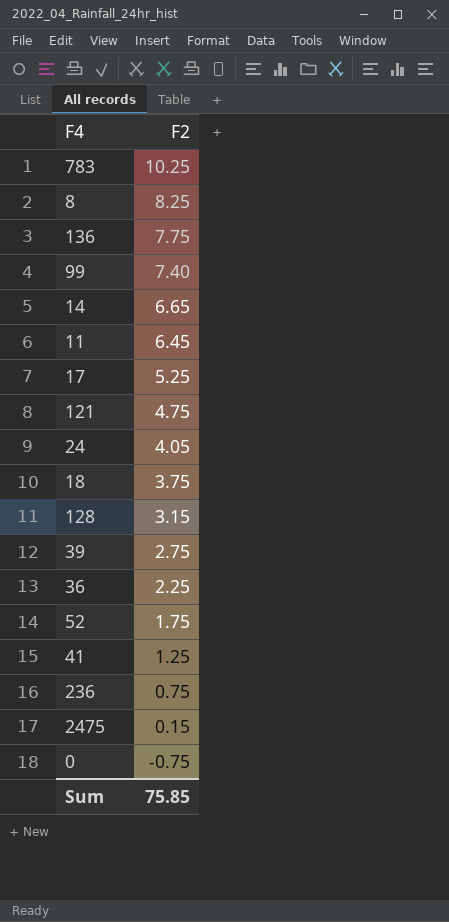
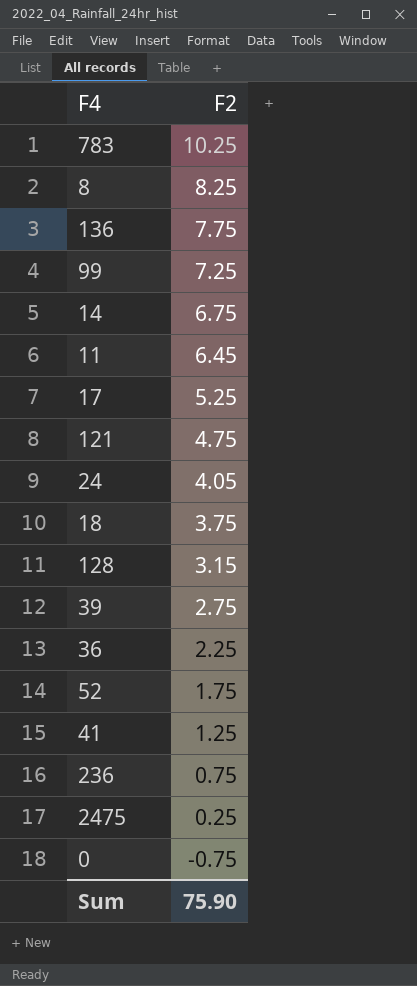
99 | F2: 7.40 -> 7.25
14 | F2: 6.65 -> 6.75
2475 | F2: 0.15 -> 0.25
Sum | F2: 75.85 -> 75.90

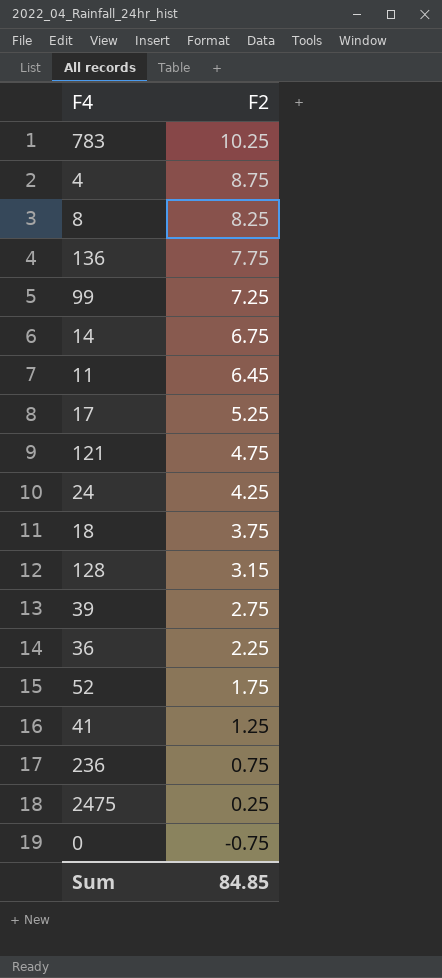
row 4: none -> 8.75
24 | F2: 4.05 -> 4.25
Sum | F2: 75.90 -> 84.85

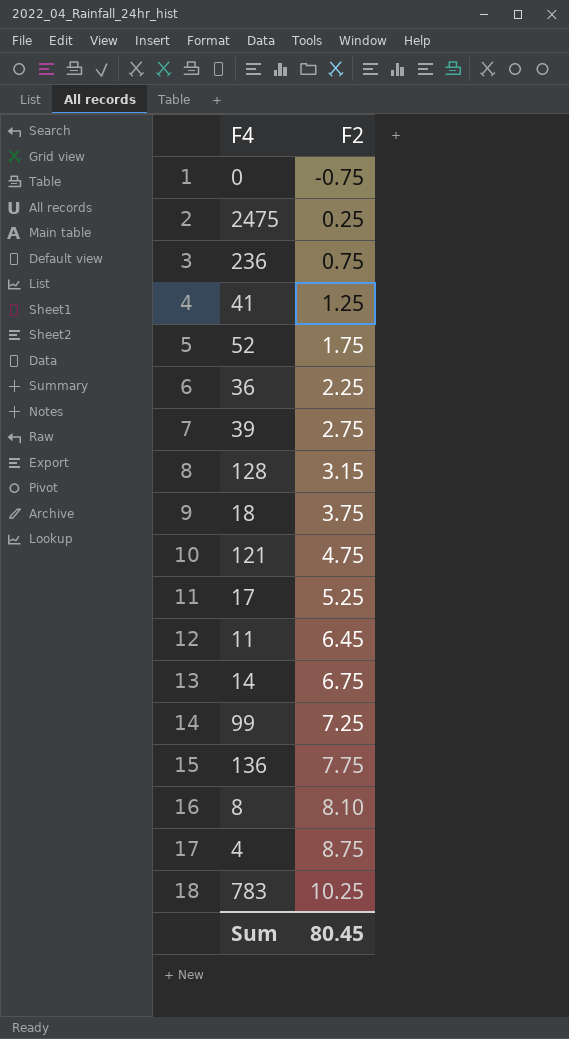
row order: F2 descending -> F2 ascending
row 24: 4.25 -> none
8 | F2: 8.25 -> 8.10
Sum | F2: 84.85 -> 80.45

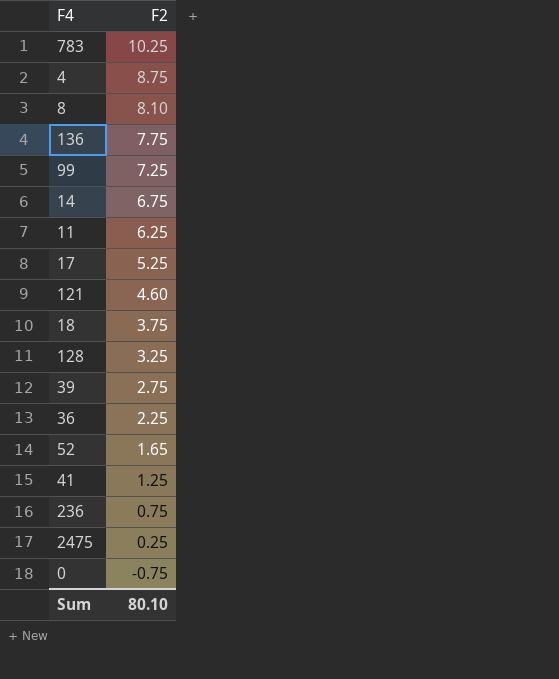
row order: F2 ascending -> F2 descending
11 | F2: 6.45 -> 6.25
121 | F2: 4.75 -> 4.60
128 | F2: 3.15 -> 3.25
52 | F2: 1.75 -> 1.65
Sum | F2: 80.45 -> 80.10

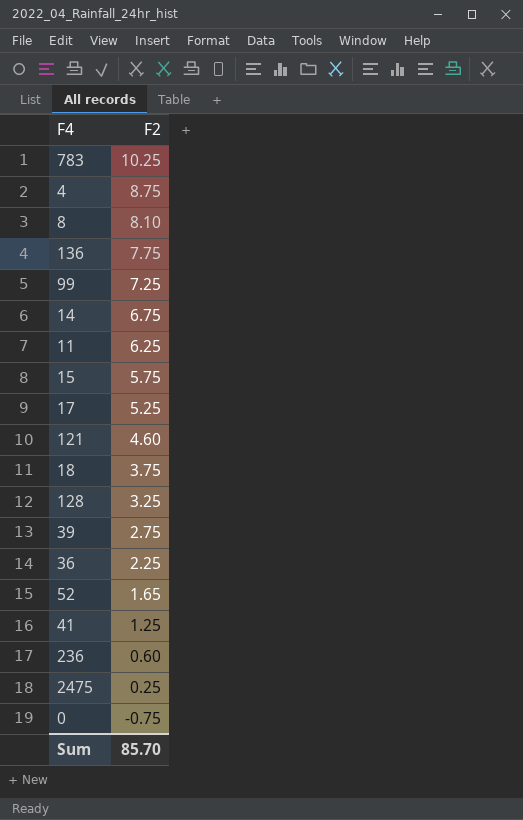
row 15: none -> 5.75
236 | F2: 0.75 -> 0.60
Sum | F2: 80.10 -> 85.70

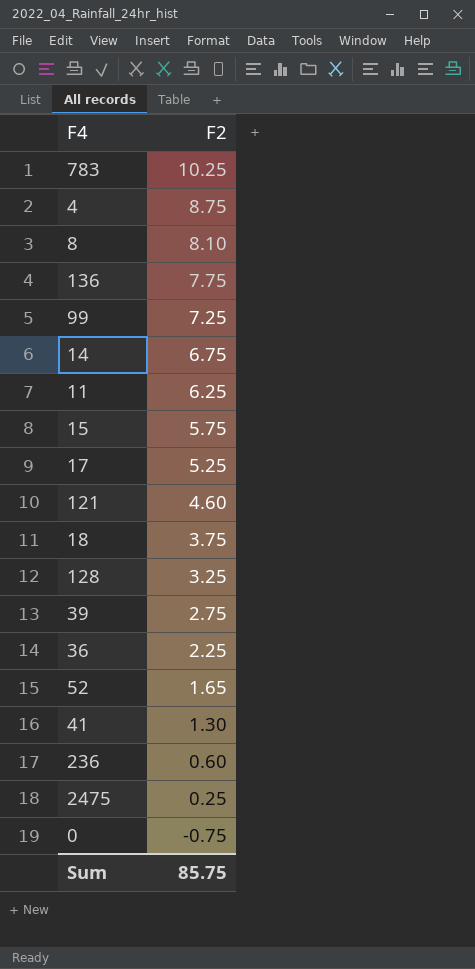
41 | F2: 1.25 -> 1.30
Sum | F2: 85.70 -> 85.75

